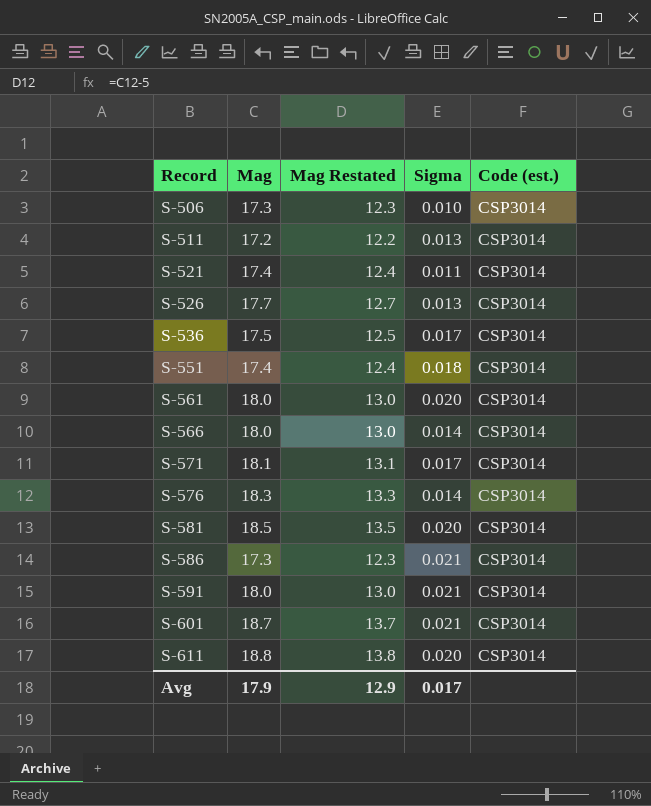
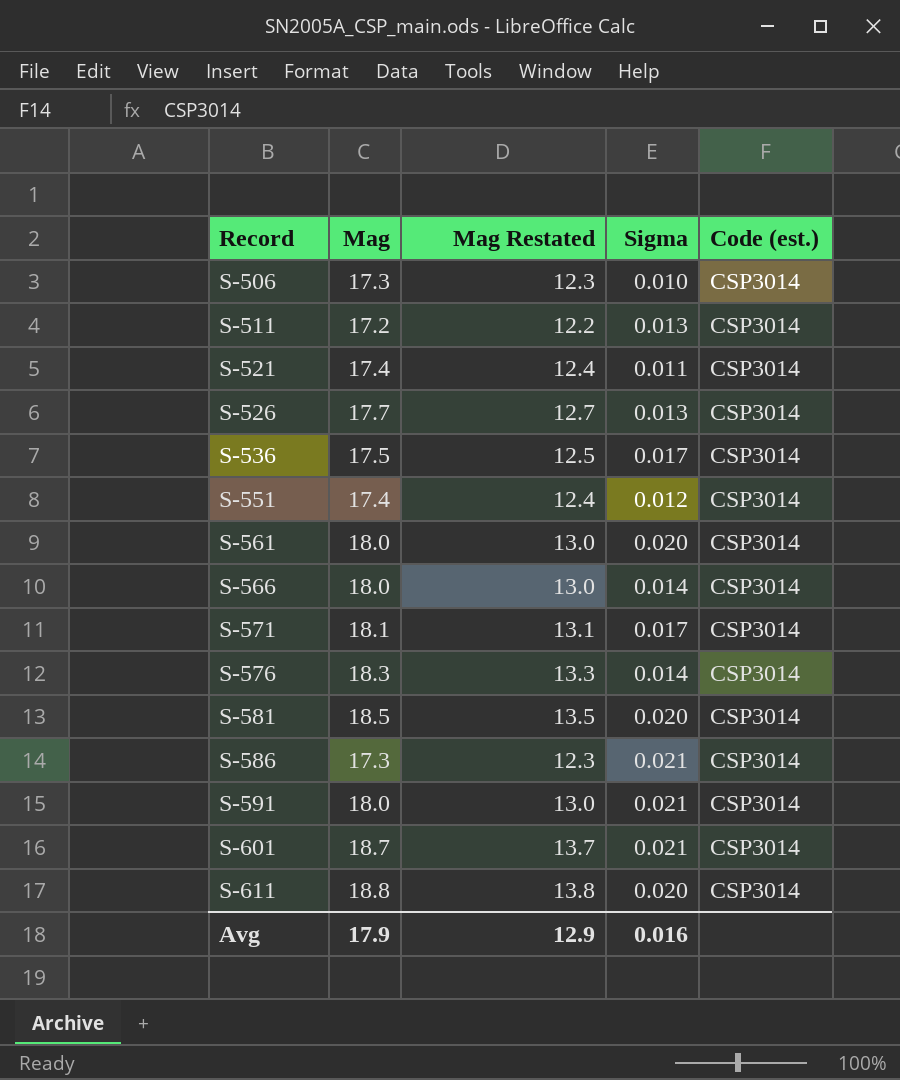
S-551 | Sigma: 0.018 -> 0.012
Avg | Sigma: 0.017 -> 0.016

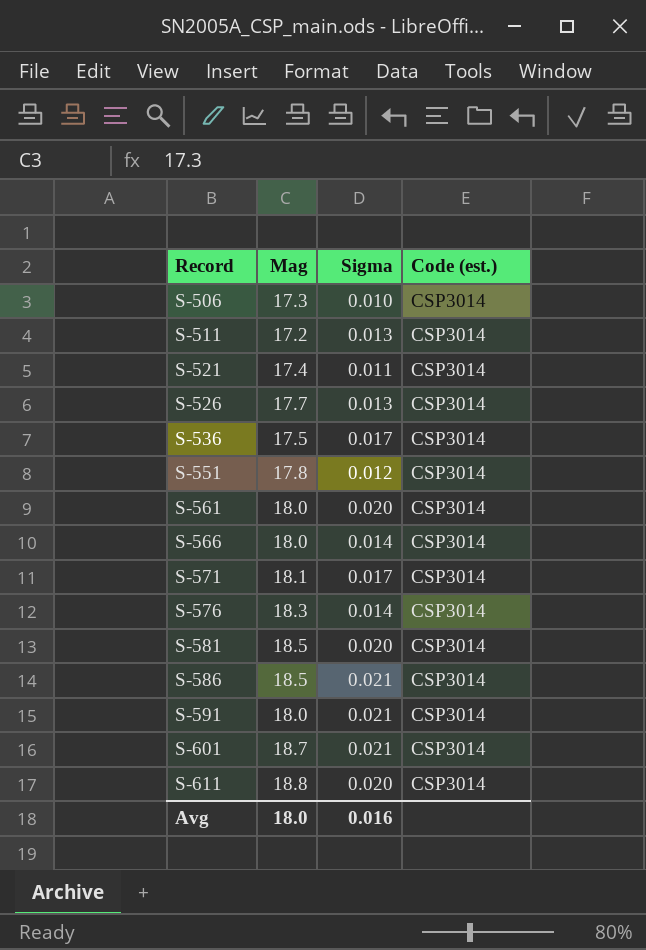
column Mag Restated | formula: [Mag] - 5 -> none
S-551 | Mag: 17.4 -> 17.8
S-586 | Mag: 17.3 -> 18.5
Avg | Mag: 17.9 -> 18.0

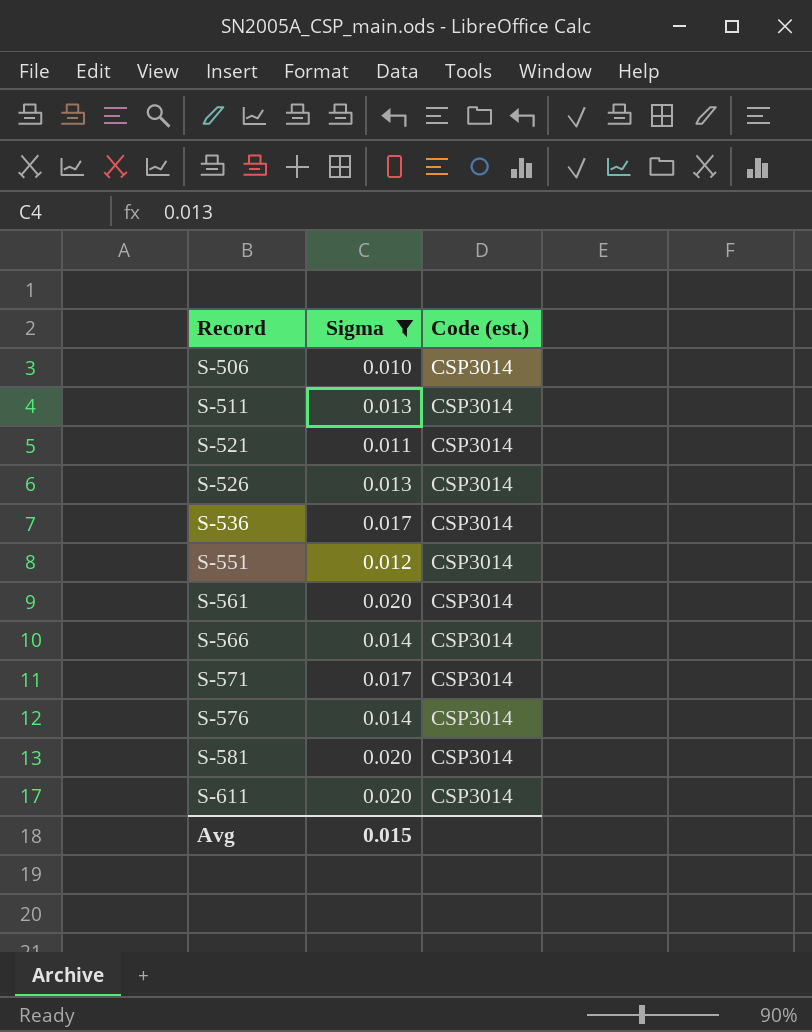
filter: none -> Sigma != 0.021
column Mag | position: 2 -> none
Avg | Sigma: 0.016 -> 0.015

